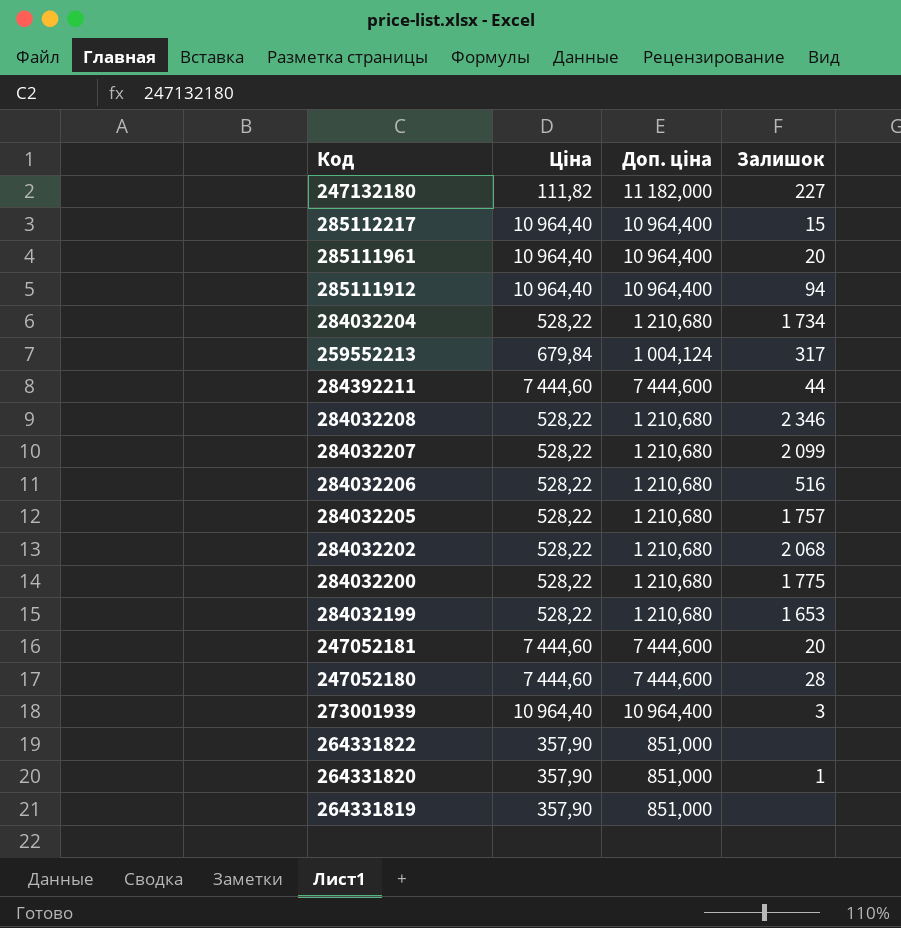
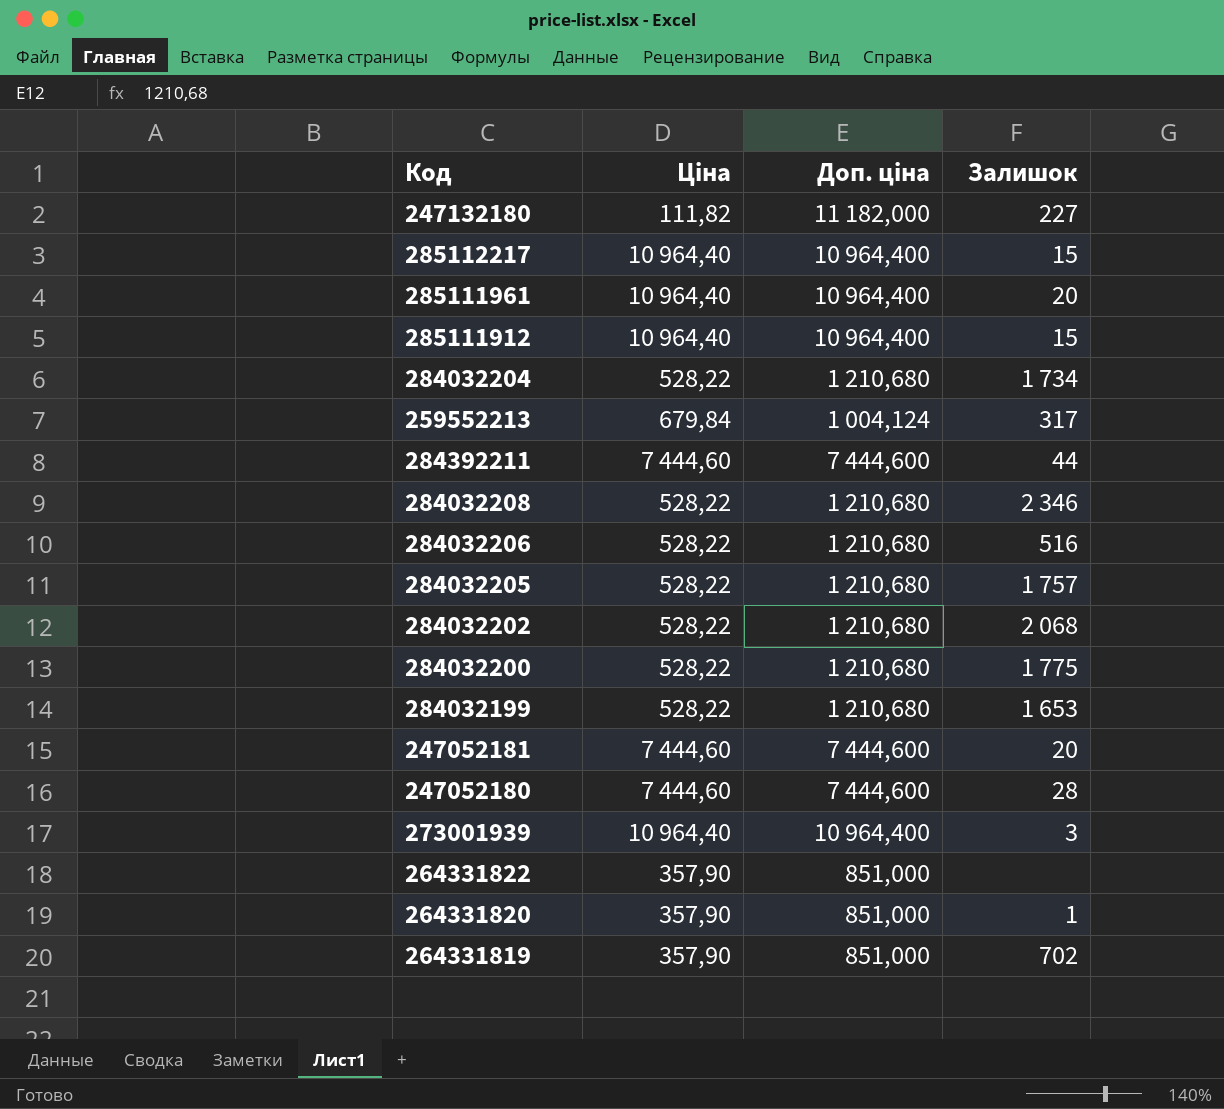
row 284032207: 528,22 | 1 210,680 | 2 099 -> none
285111912 | Залишок: 94 -> 15
264331819 | Залишок: none -> 702

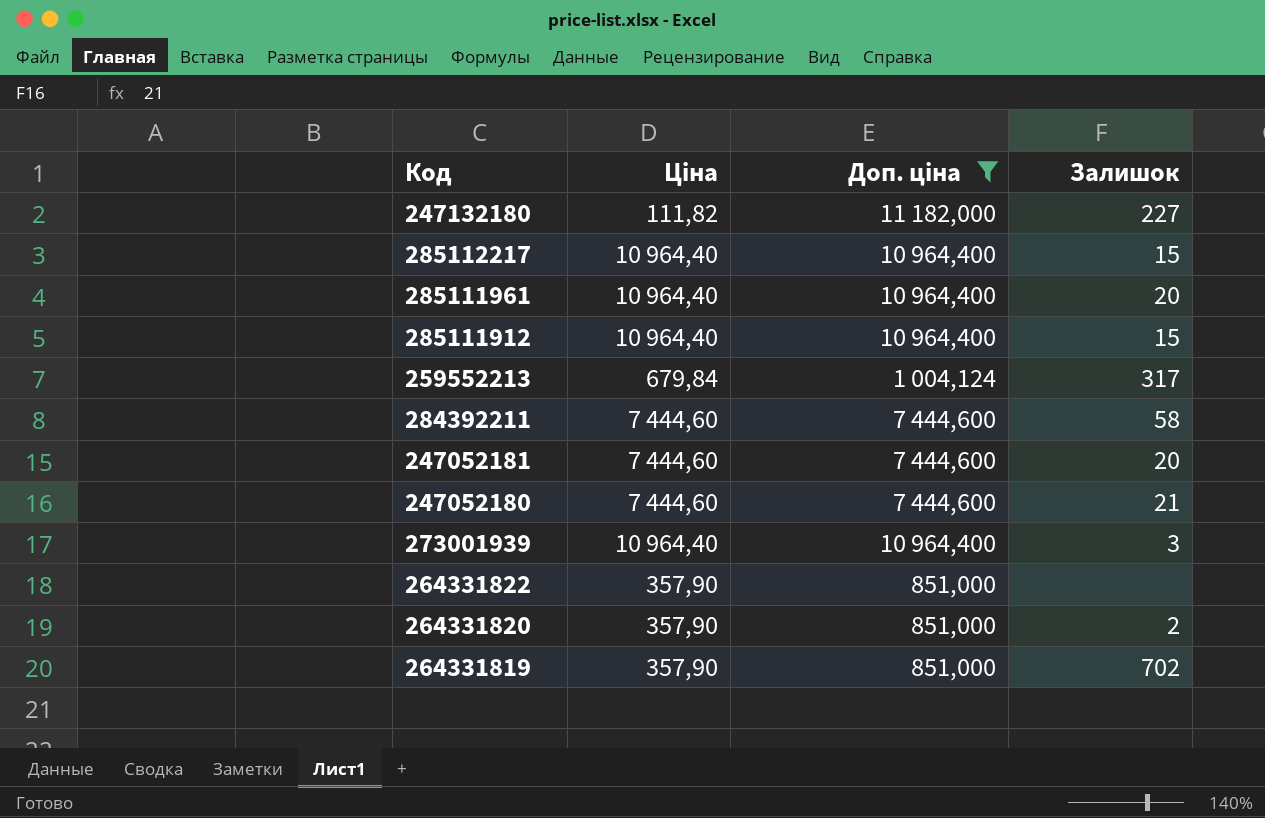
filter: none -> Доп. ціна != 1 210,680
284392211 | Залишок: 44 -> 58
247052180 | Залишок: 28 -> 21
264331820 | Залишок: 1 -> 2

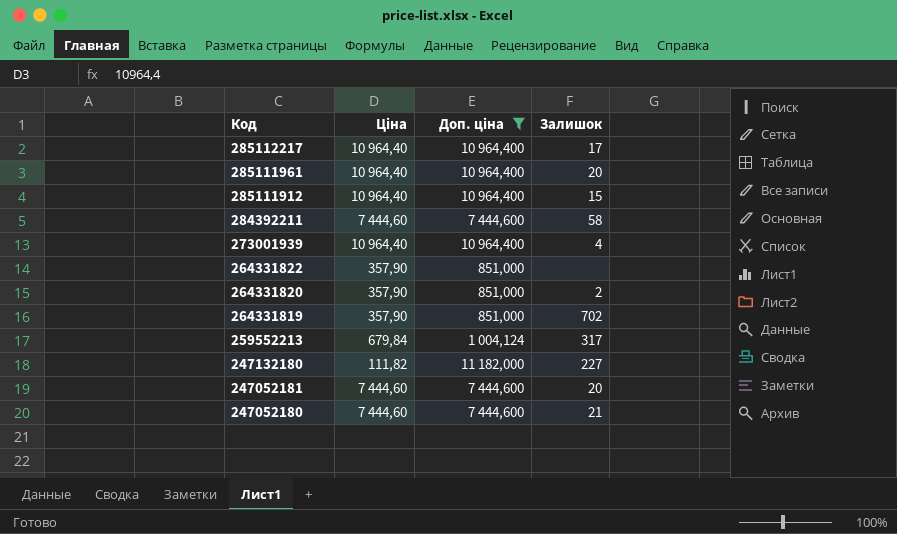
row order: none -> Код descending
285112217 | Залишок: 15 -> 17
273001939 | Залишок: 3 -> 4

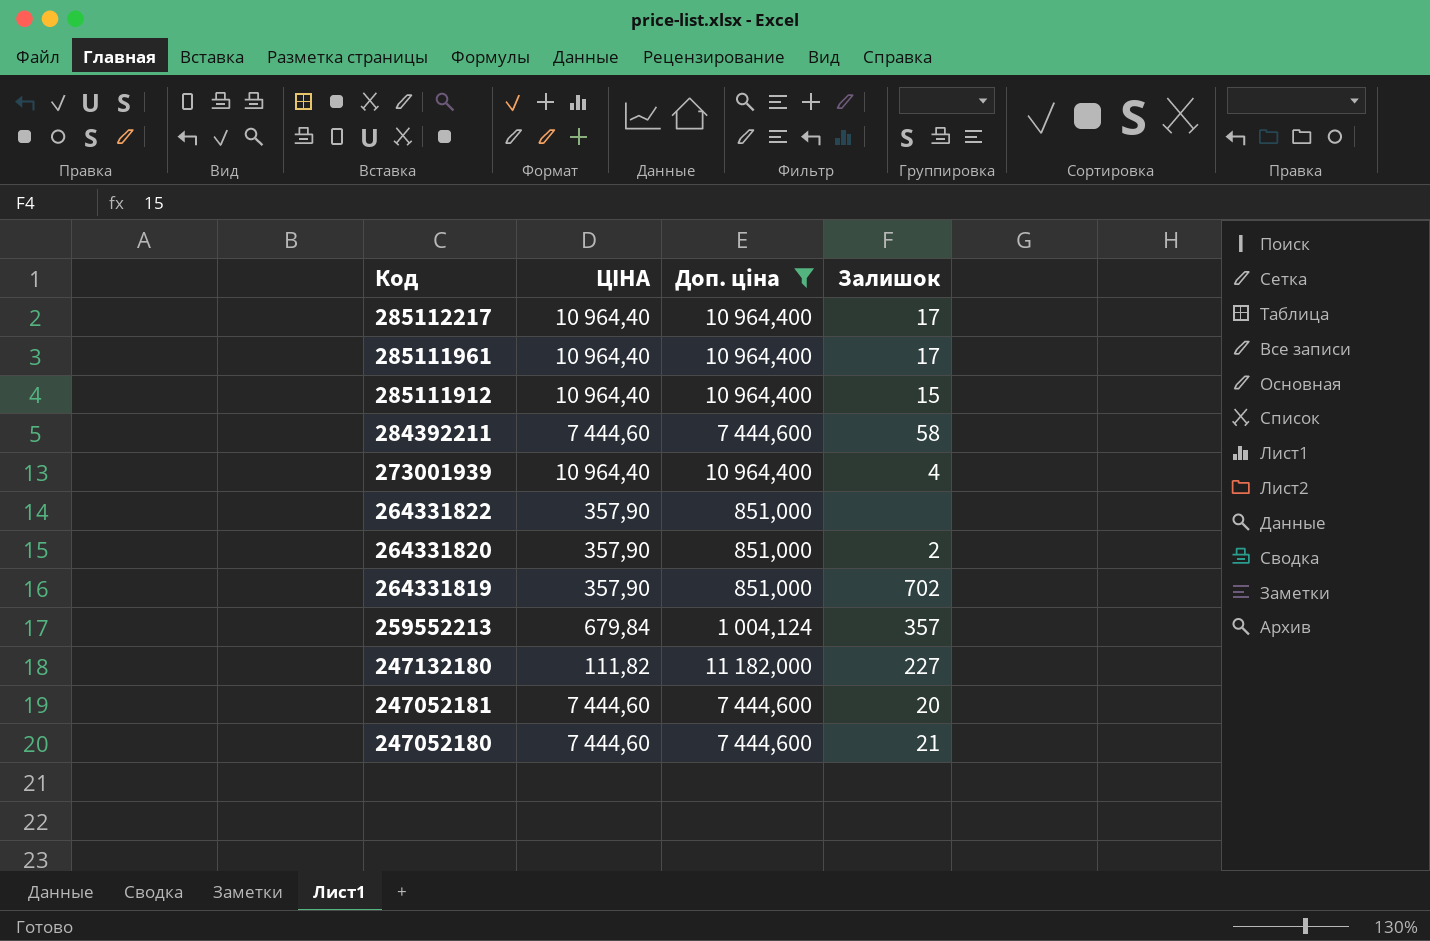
column name: Ціна -> ЦІНА
285111961 | Залишок: 20 -> 17
259552213 | Залишок: 317 -> 357

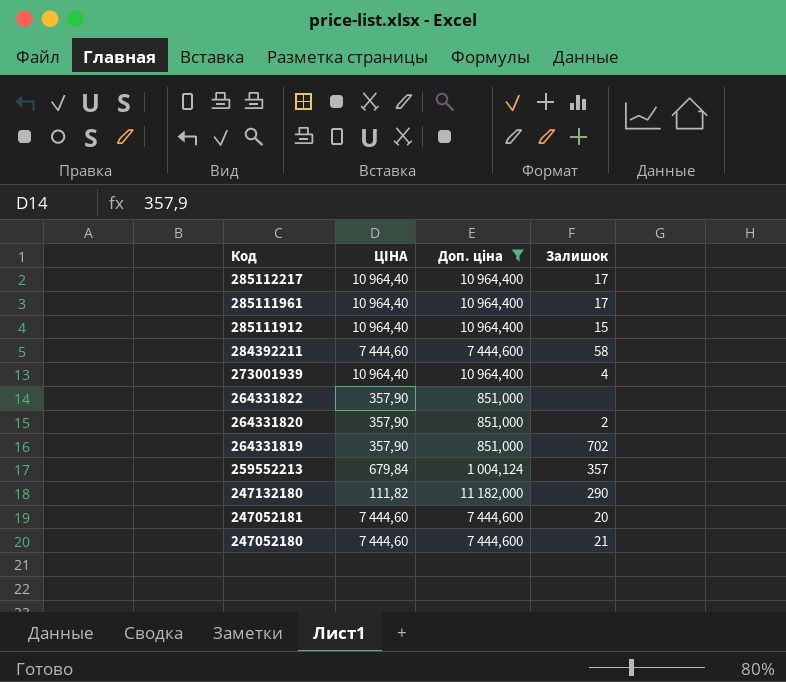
247132180 | Залишок: 227 -> 290

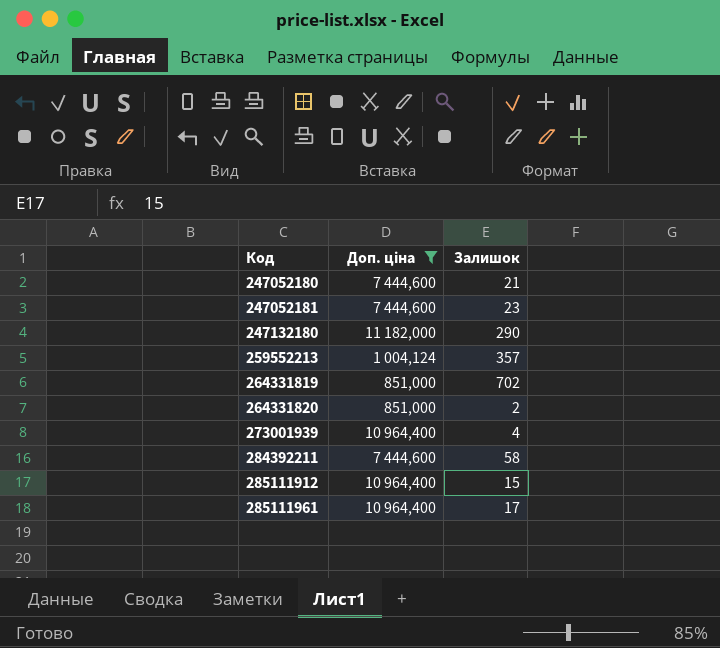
row order: Код descending -> Код ascending
column ЦІНА | position: 2 -> none
row 285112217: 10 964,40 | 10 964,400 | 17 -> none
row 264331822: 357,90 | 851,000 | none -> none
247052181 | Залишок: 20 -> 23

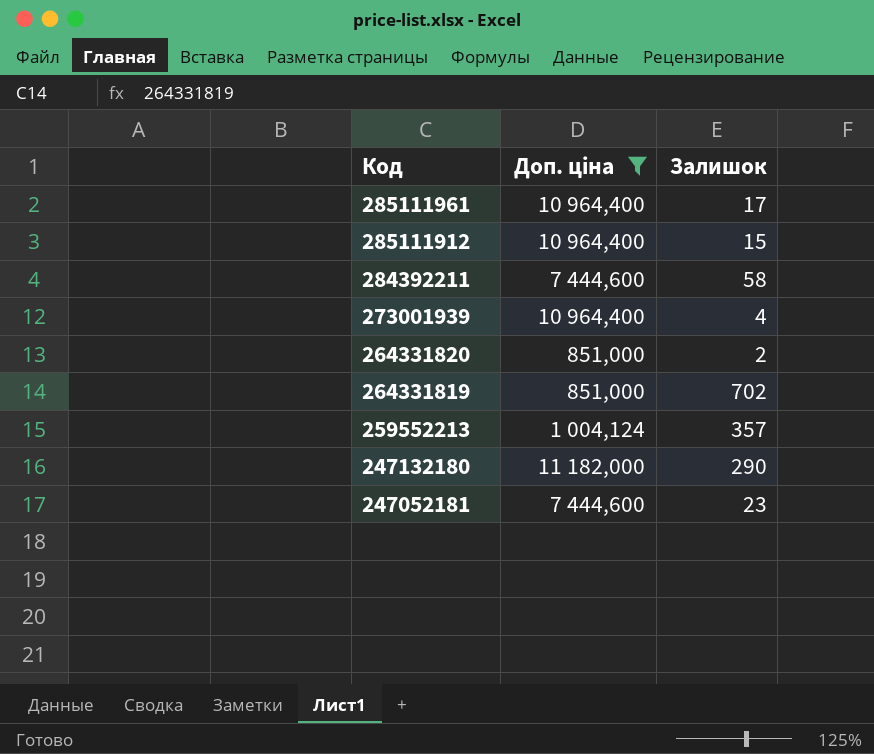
row order: Код ascending -> Код descending
row 247052180: 7 444,600 | 21 -> none

